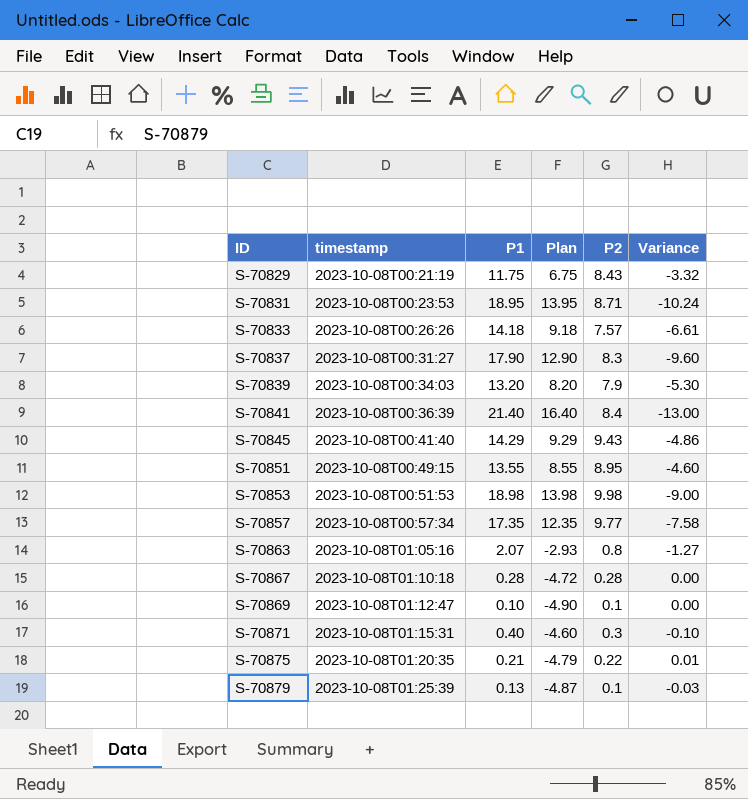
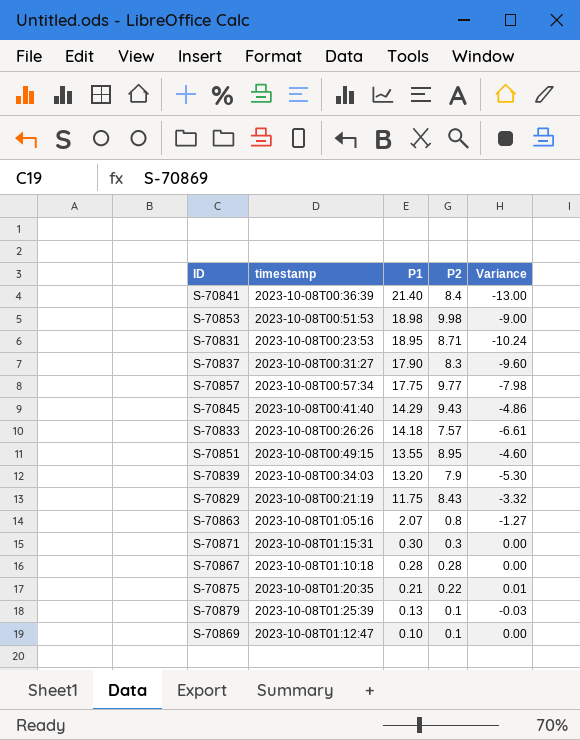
row order: ID ascending -> P1 descending
column Plan | formula: [P1] - 5 -> none
S-70857 | P1: 17.35 -> 17.75
S-70857 | Variance: -7.58 -> -7.98
S-70871 | P1: 0.40 -> 0.30
S-70871 | Variance: -0.10 -> 0.00

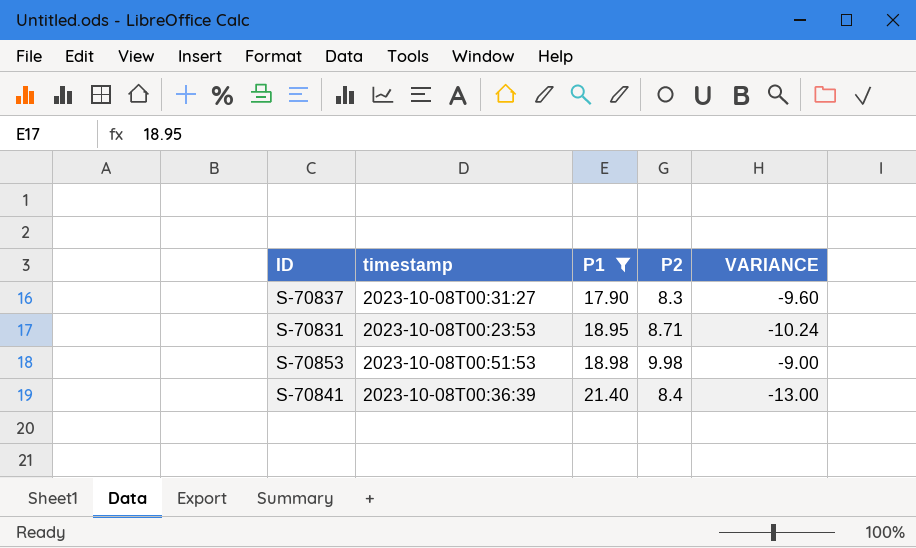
filter: none -> P1 >= 17.90
row order: P1 descending -> P1 ascending
column name: Variance -> VARIANCE

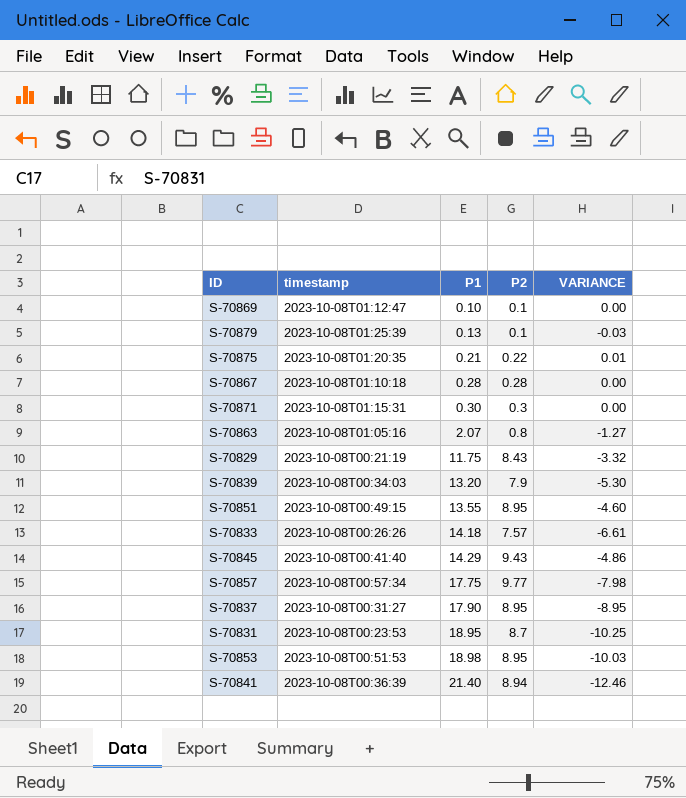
filter: P1 >= 17.90 -> none
S-70837 | P2: 8.3 -> 8.95
S-70837 | VARIANCE: -9.60 -> -8.95
S-70831 | P2: 8.71 -> 8.7
S-70831 | VARIANCE: -10.24 -> -10.25
S-70853 | P2: 9.98 -> 8.95
S-70853 | VARIANCE: -9.00 -> -10.03
S-70841 | P2: 8.4 -> 8.94
S-70841 | VARIANCE: -13.00 -> -12.46

